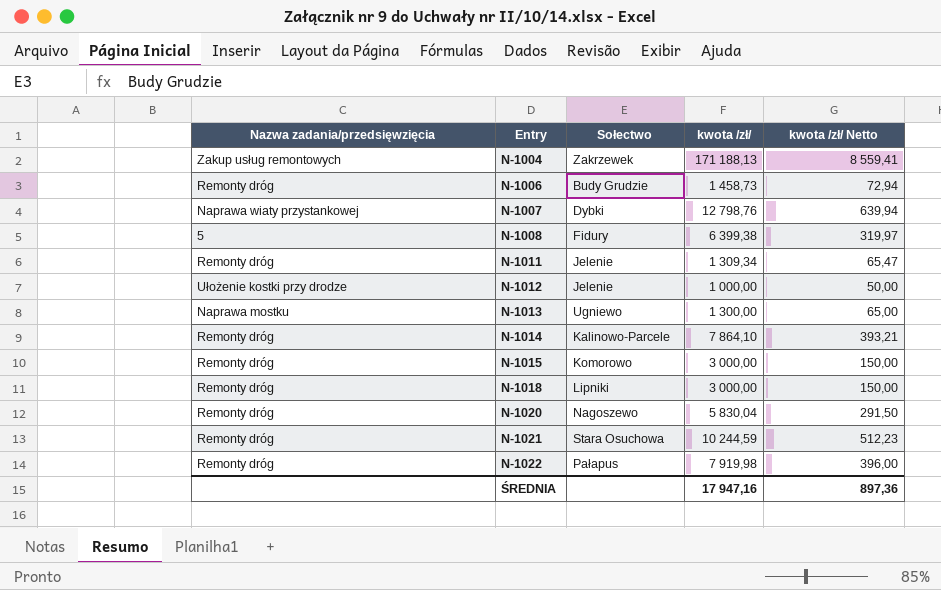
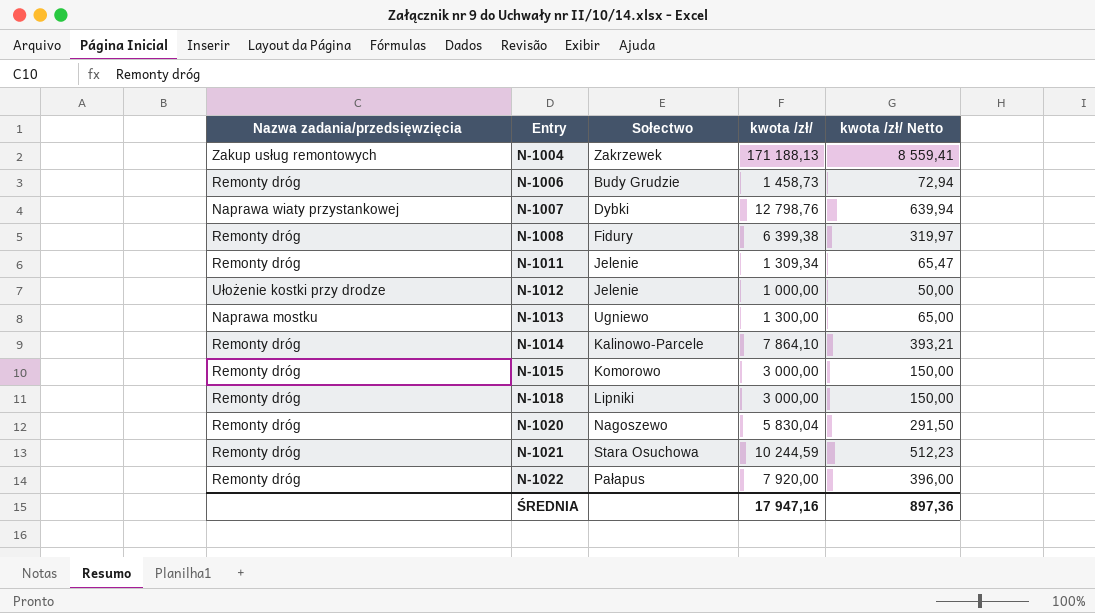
N-1008 | Nazwa zadania/przedsięwzięcia: 5 -> Remonty dróg
N-1022 | kwota /zł/: 7 919,98 -> 7 920,00

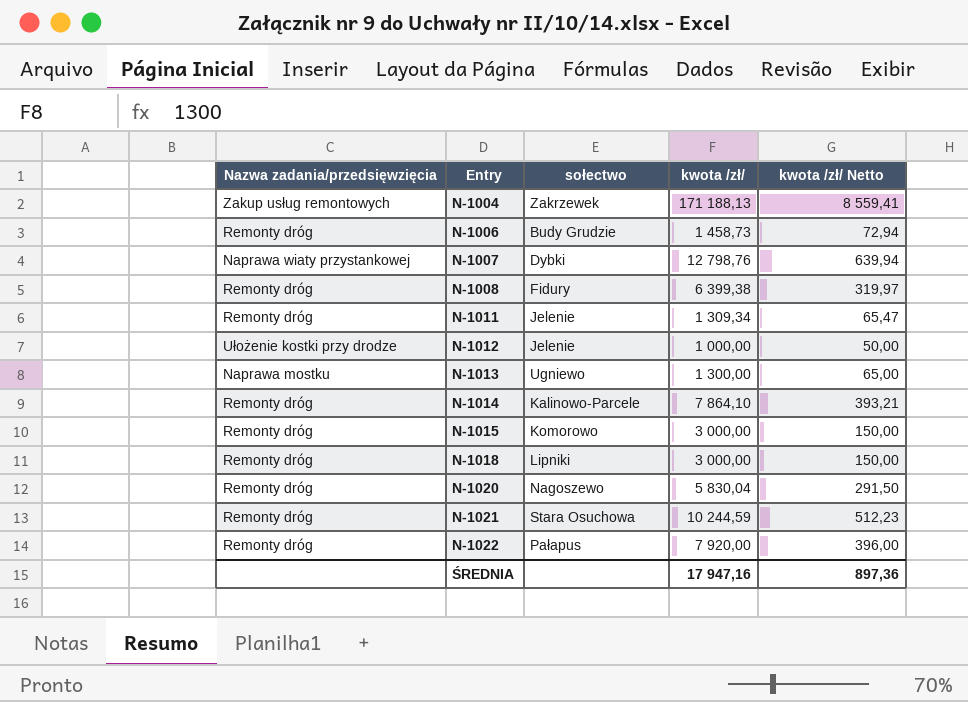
column name: Sołectwo -> sołectwo

